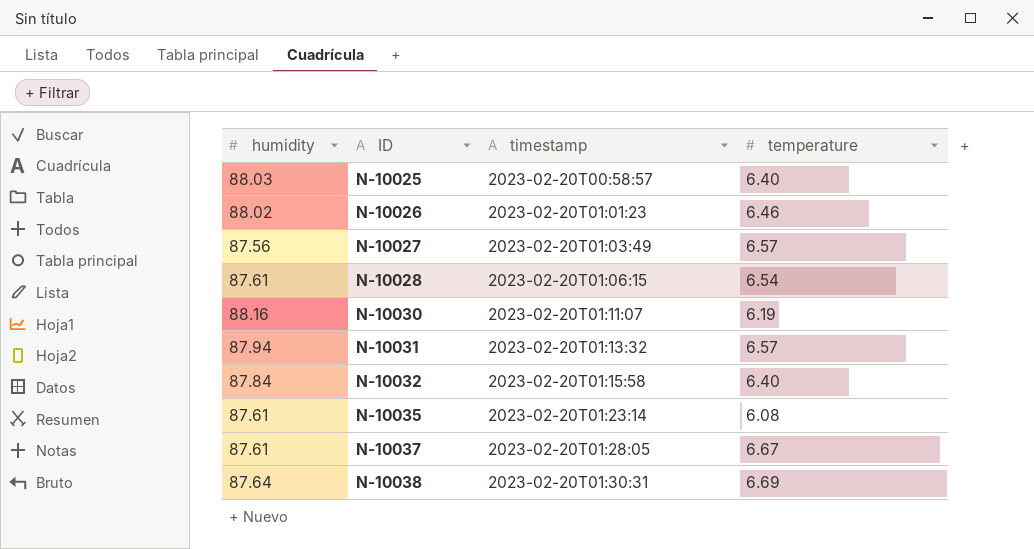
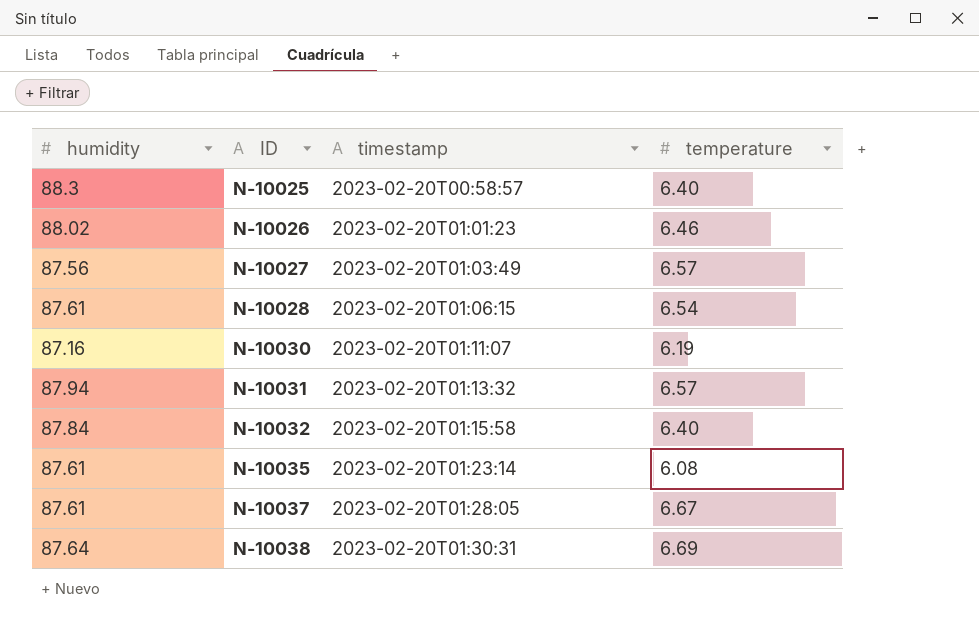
N-10025 | humidity: 88.03 -> 88.3
N-10030 | humidity: 88.16 -> 87.16

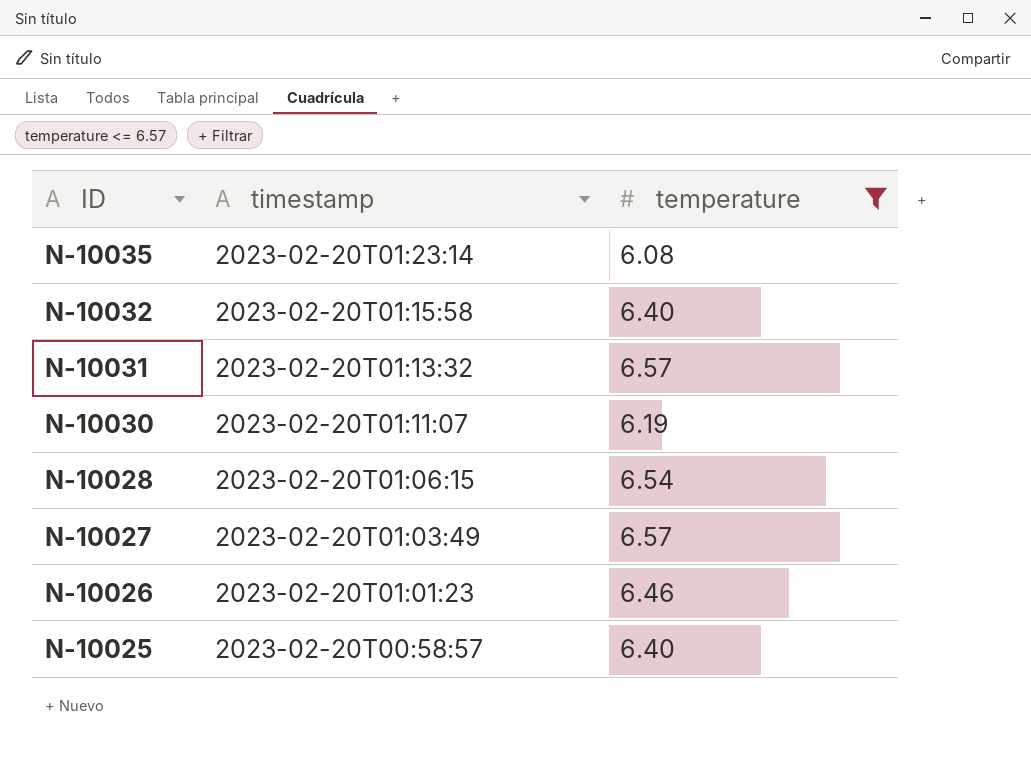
filter: none -> temperature <= 6.57
row order: ID ascending -> ID descending
column humidity | position: 1 -> none

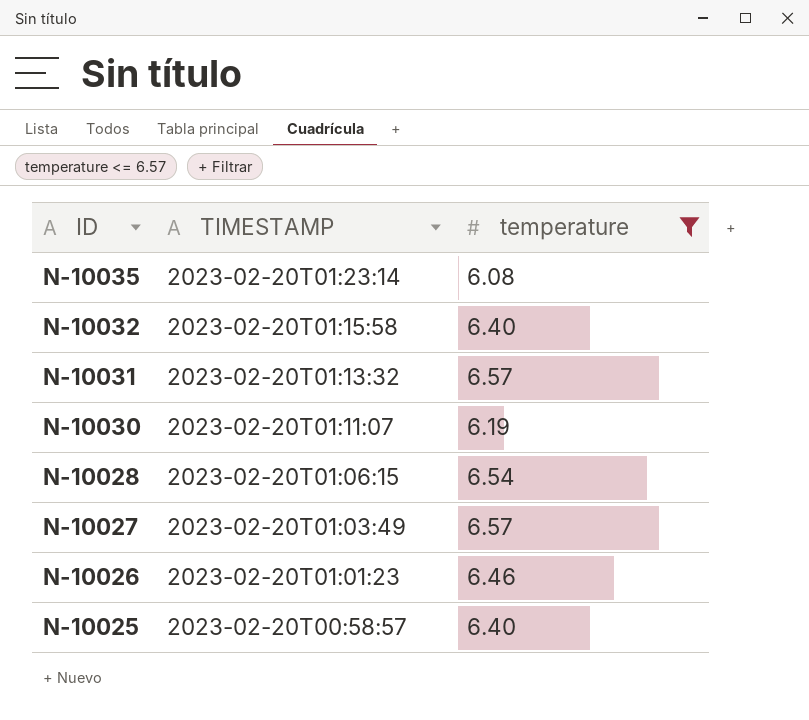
column name: timestamp -> TIMESTAMP

